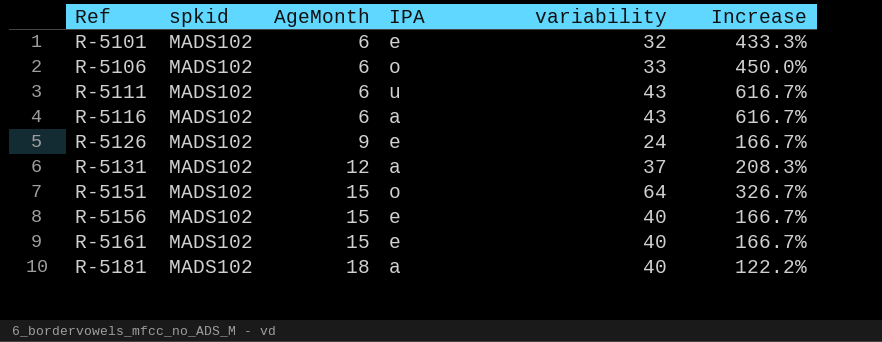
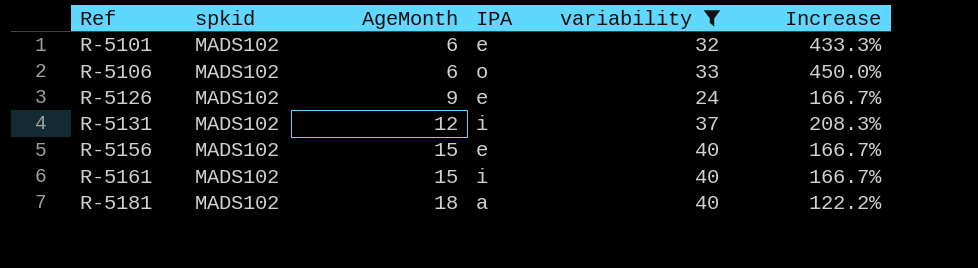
filter: none -> variability <= 40
R-5131 | IPA: a -> i
R-5161 | IPA: e -> i

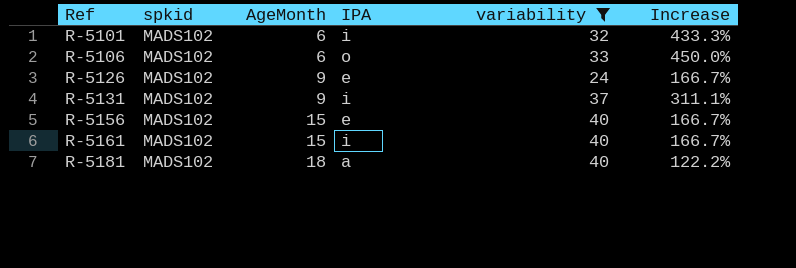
R-5101 | IPA: e -> i
R-5131 | AgeMonth: 12 -> 9
R-5131 | Increase: 208.3% -> 311.1%

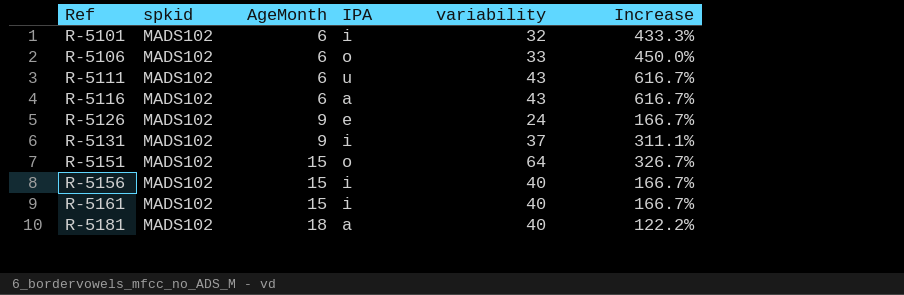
filter: variability <= 40 -> none
R-5156 | IPA: e -> i

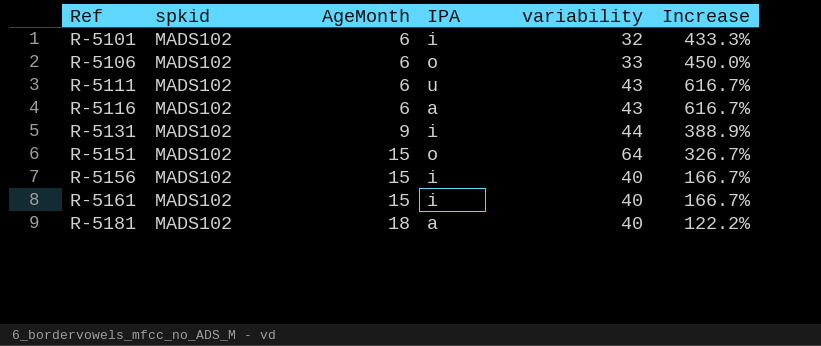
row R-5126: MADS102 | 9 | e | 24 | 166.7% -> none
R-5131 | variability: 37 -> 44
R-5131 | Increase: 311.1% -> 388.9%

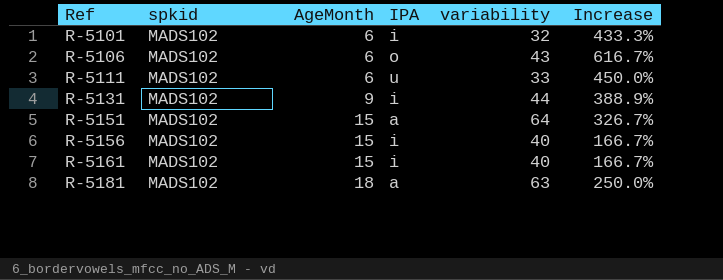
row R-5116: MADS102 | 6 | a | 43 | 616.7% -> none
R-5106 | variability: 33 -> 43
R-5106 | Increase: 450.0% -> 616.7%
R-5111 | variability: 43 -> 33
R-5111 | Increase: 616.7% -> 450.0%
R-5151 | IPA: o -> a
R-5181 | variability: 40 -> 63
R-5181 | Increase: 122.2% -> 250.0%

